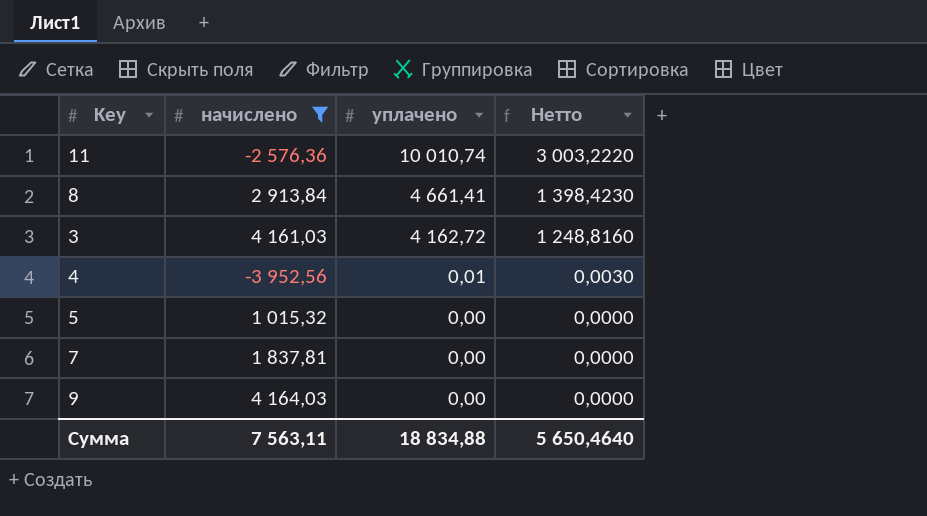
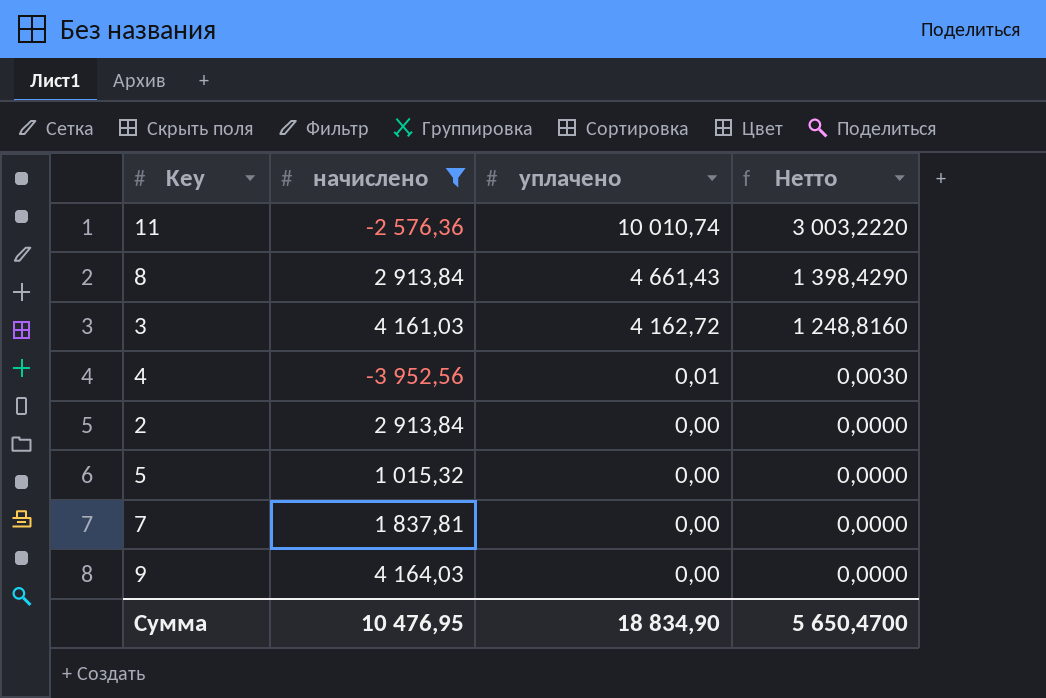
8 | уплачено: 4 661,41 -> 4 661,43
8 | Нетто: 1 398,4230 -> 1 398,4290
row 2: none -> 2 913,84 | 0,00 | 0,0000
Сумма | начислено: 7 563,11 -> 10 476,95
Сумма | уплачено: 18 834,88 -> 18 834,90
Сумма | Нетто: 5 650,4640 -> 5 650,4700

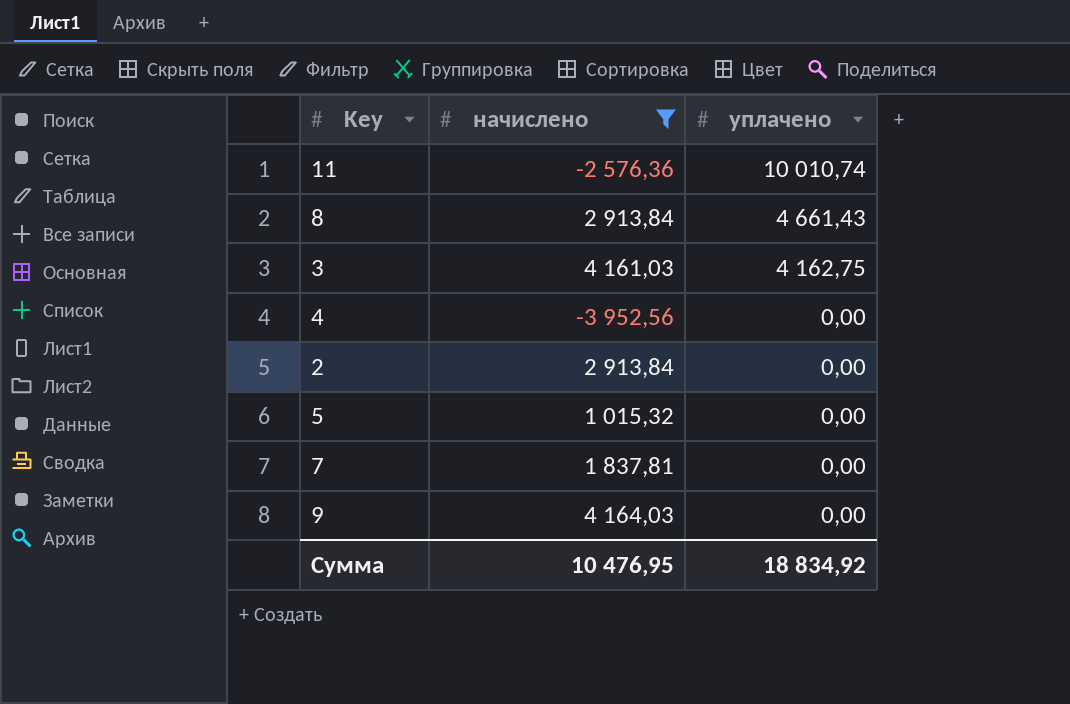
column Нетто | formula: [уплачено] * 0,3 -> none
3 | уплачено: 4 162,72 -> 4 162,75
4 | уплачено: 0,01 -> 0,00
Сумма | уплачено: 18 834,90 -> 18 834,92

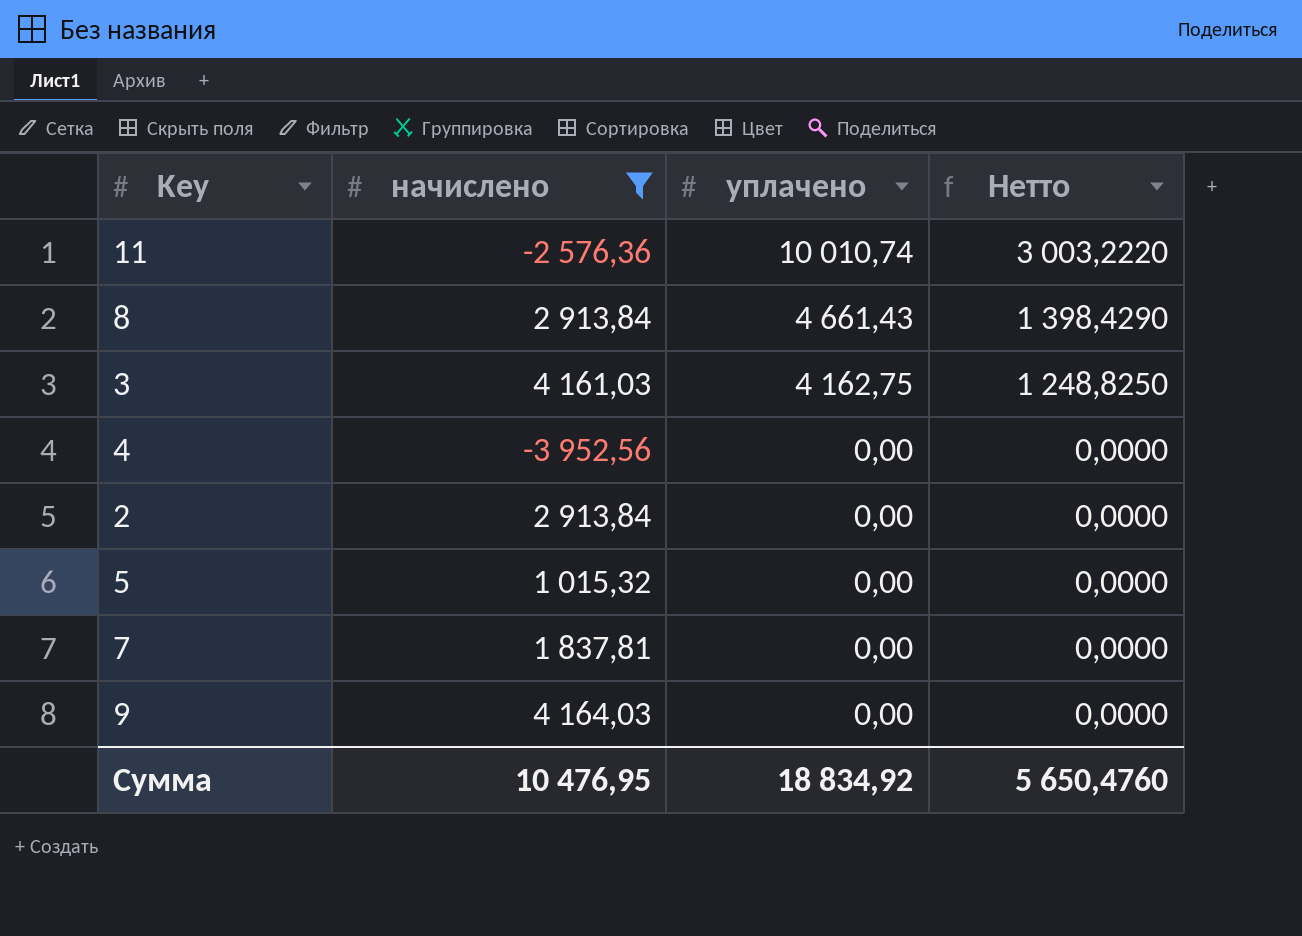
column Нетто | formula: none -> [уплачено] * 0,3

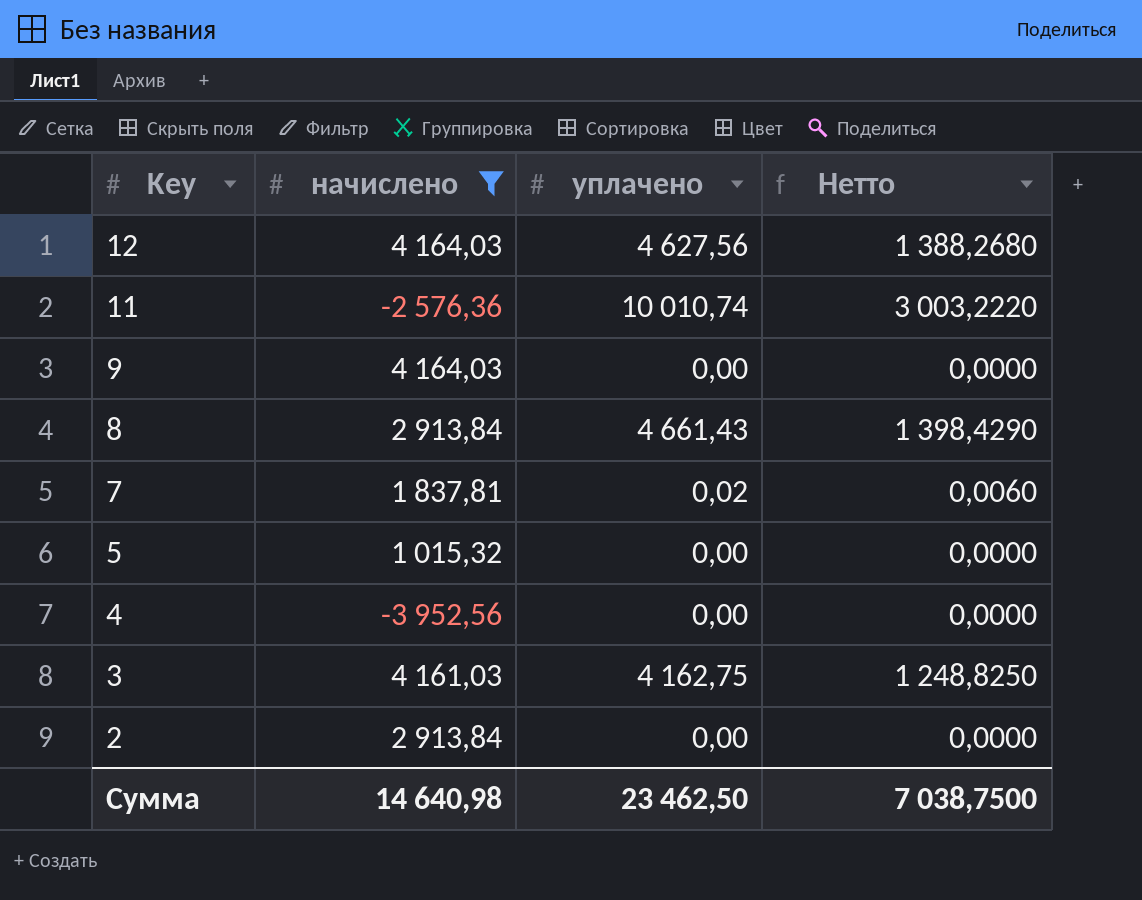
row order: уплачено descending -> Key descending
row 12: none -> 4 164,03 | 4 627,56 | 1 388,2680
7 | уплачено: 0,00 -> 0,02
7 | Нетто: 0,0000 -> 0,0060
Сумма | начислено: 10 476,95 -> 14 640,98
Сумма | уплачено: 18 834,92 -> 23 462,50
Сумма | Нетто: 5 650,4760 -> 7 038,7500

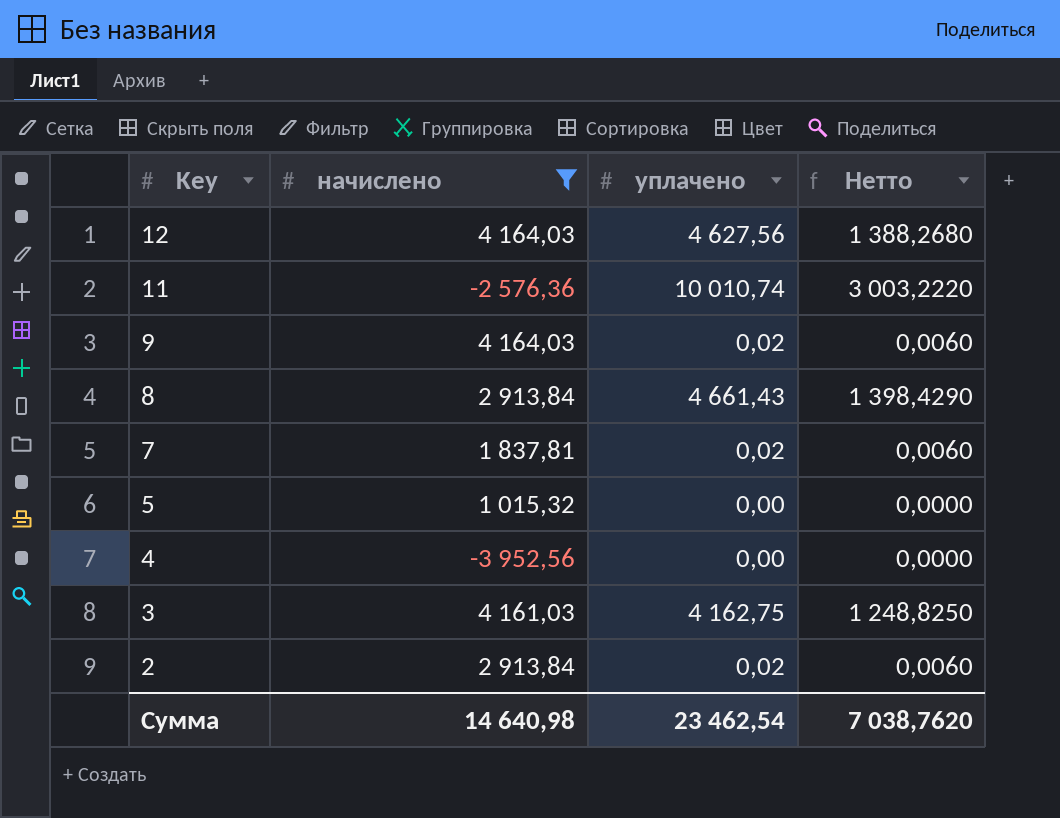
9 | уплачено: 0,00 -> 0,02
9 | Нетто: 0,0000 -> 0,0060
2 | уплачено: 0,00 -> 0,02
2 | Нетто: 0,0000 -> 0,0060
Сумма | уплачено: 23 462,50 -> 23 462,54
Сумма | Нетто: 7 038,7500 -> 7 038,7620

